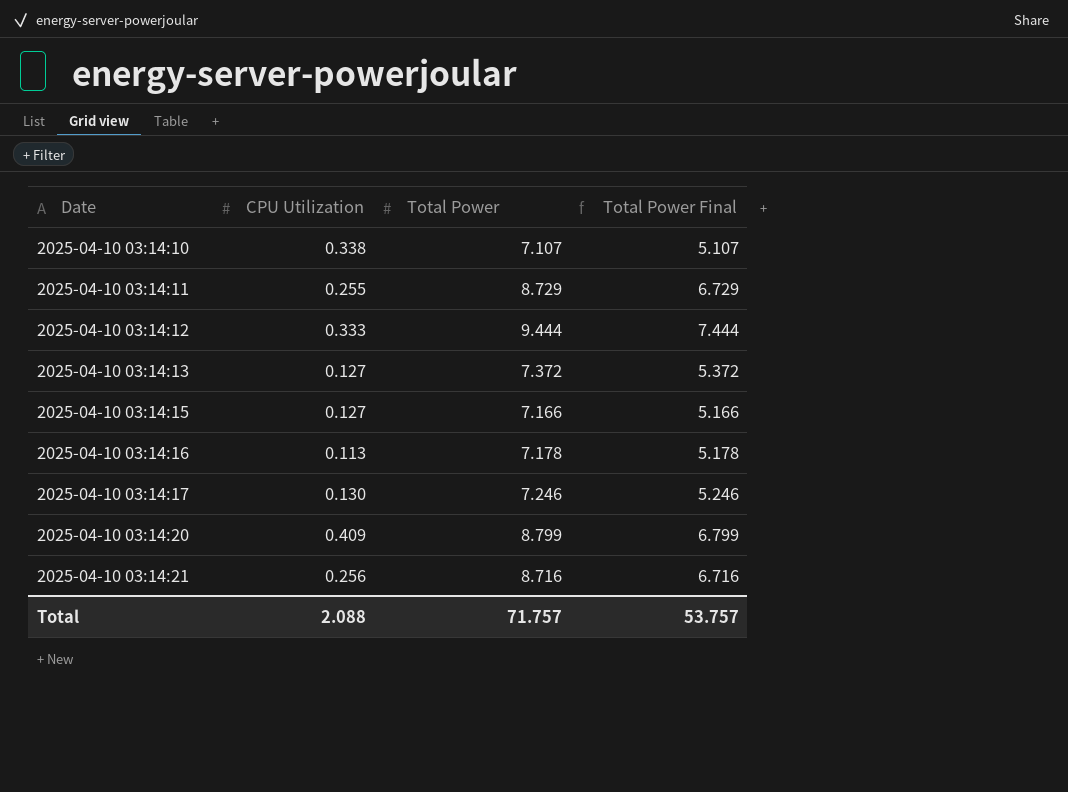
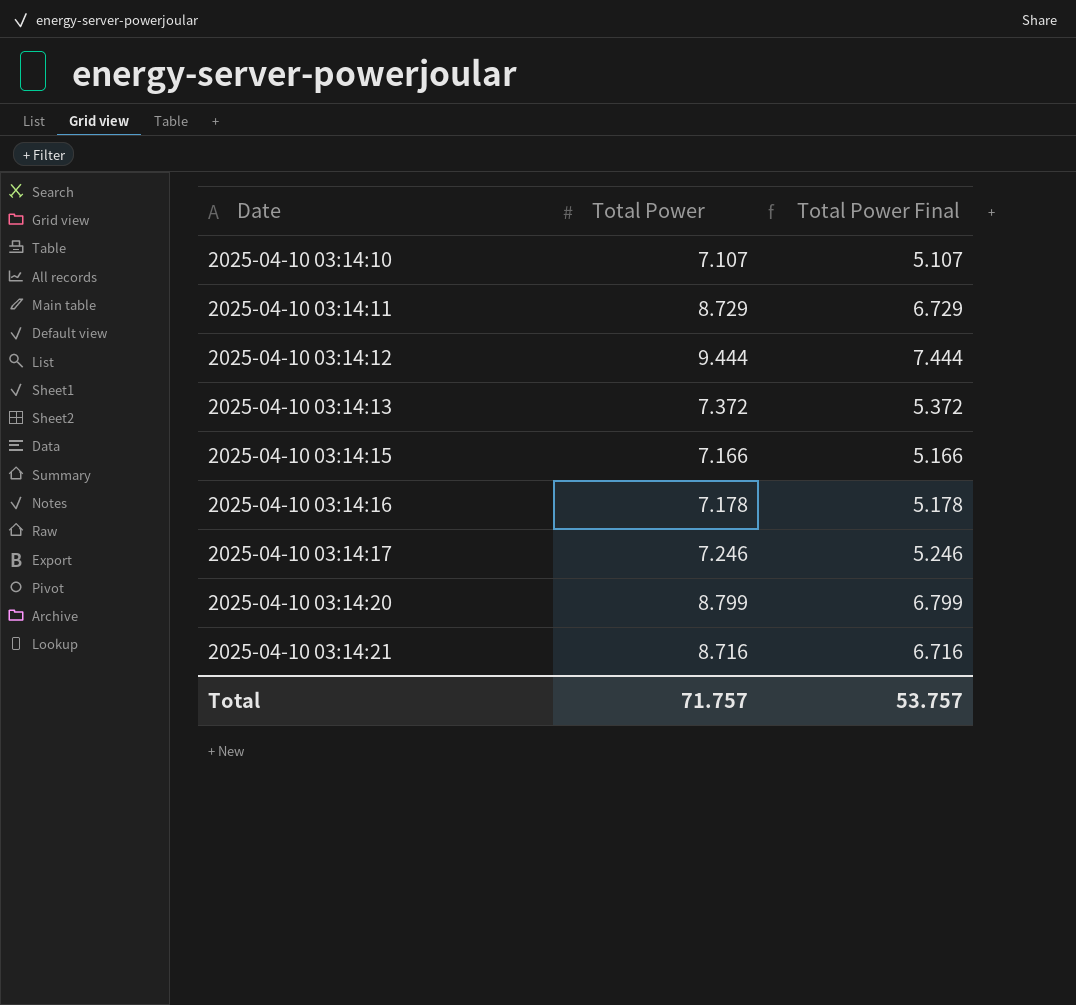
column CPU Utilization | position: 2 -> none

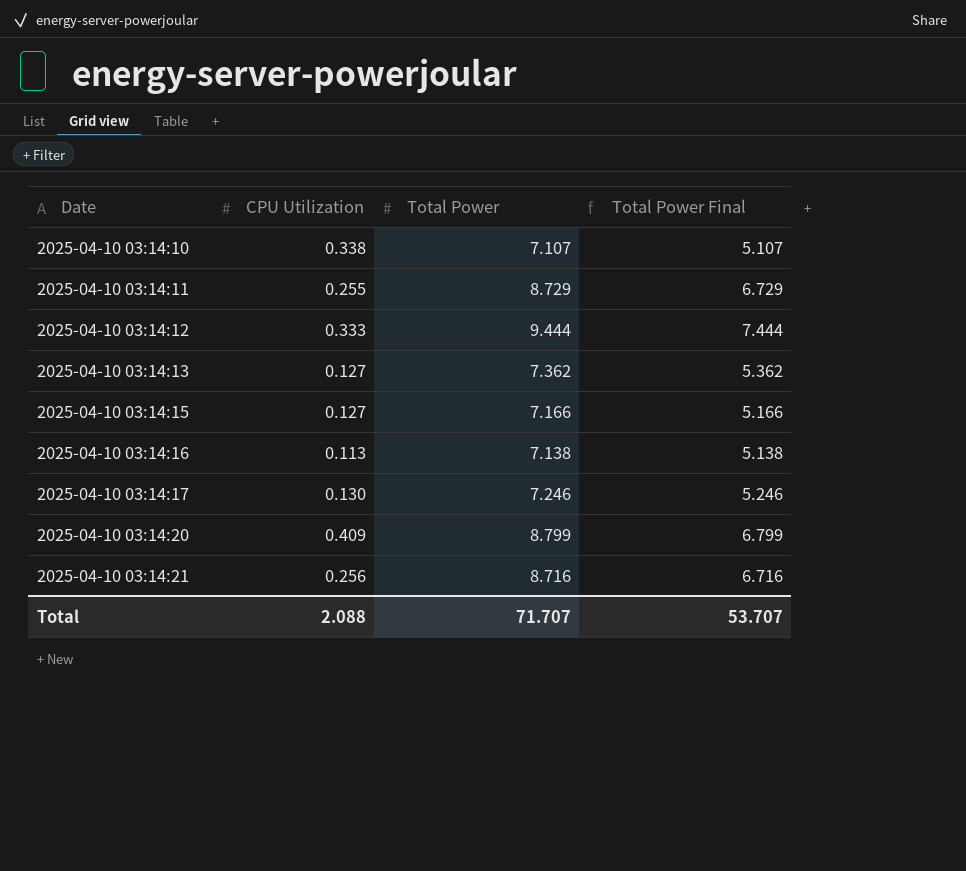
column CPU Utilization | position: none -> 2
2025-04-10 03:14:13 | Total Power: 7.372 -> 7.362
2025-04-10 03:14:13 | Total Power Final: 5.372 -> 5.362
2025-04-10 03:14:16 | Total Power: 7.178 -> 7.138
2025-04-10 03:14:16 | Total Power Final: 5.178 -> 5.138
Total | Total Power: 71.757 -> 71.707
Total | Total Power Final: 53.757 -> 53.707

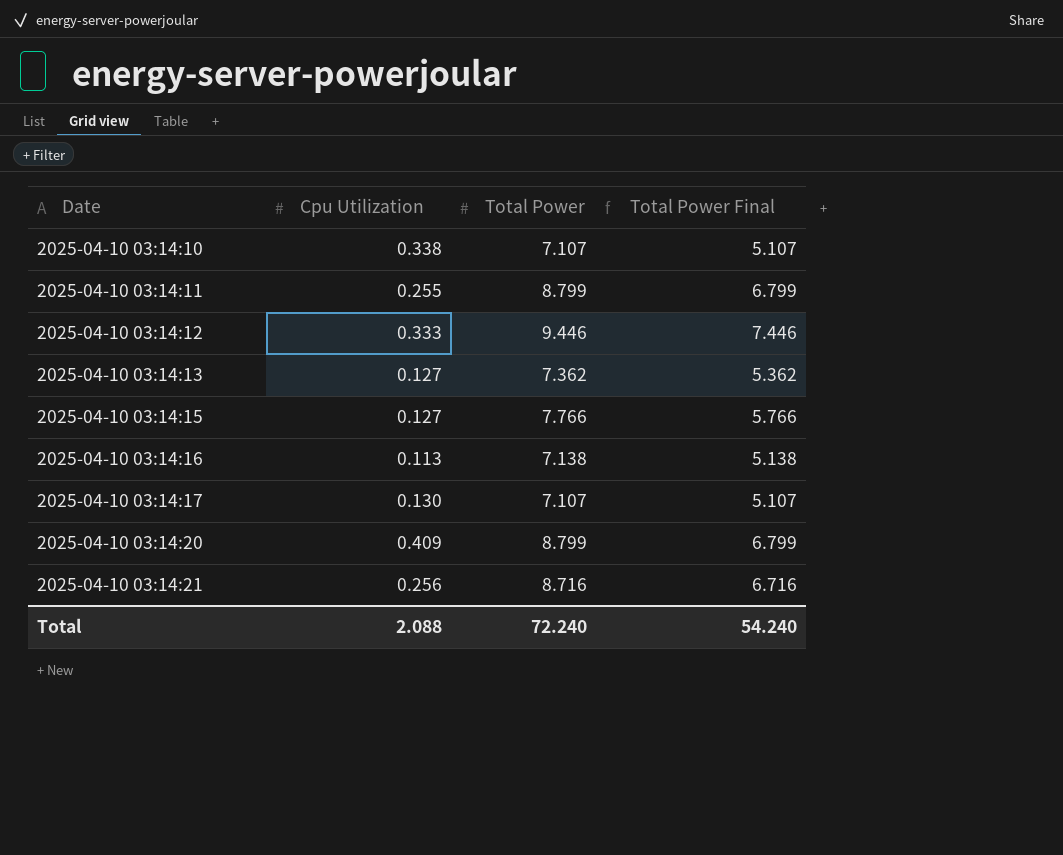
column name: CPU Utilization -> Cpu Utilization
2025-04-10 03:14:11 | Total Power: 8.729 -> 8.799
2025-04-10 03:14:11 | Total Power Final: 6.729 -> 6.799
2025-04-10 03:14:12 | Total Power: 9.444 -> 9.446
2025-04-10 03:14:12 | Total Power Final: 7.444 -> 7.446
2025-04-10 03:14:15 | Total Power: 7.166 -> 7.766
2025-04-10 03:14:15 | Total Power Final: 5.166 -> 5.766
2025-04-10 03:14:17 | Total Power: 7.246 -> 7.107
2025-04-10 03:14:17 | Total Power Final: 5.246 -> 5.107
Total | Total Power: 71.707 -> 72.240
Total | Total Power Final: 53.707 -> 54.240

